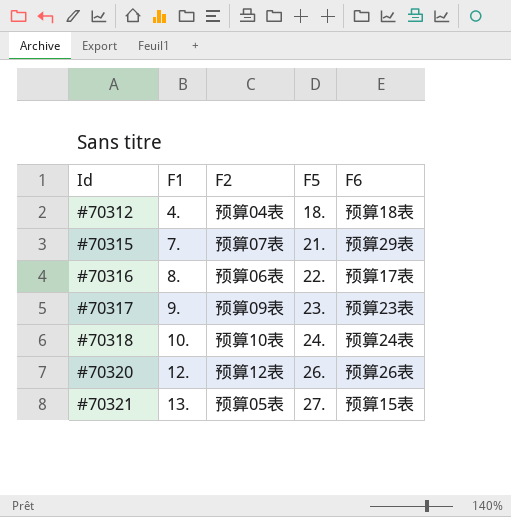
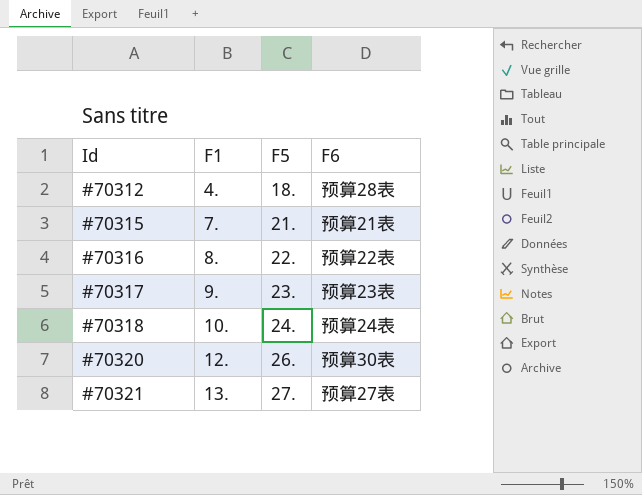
column F2 | position: 3 -> none
#70312 | F6: 预算18表 -> 预算28表
#70315 | F6: 预算29表 -> 预算21表
#70316 | F6: 预算17表 -> 预算22表
#70320 | F6: 预算26表 -> 预算30表
#70321 | F6: 预算15表 -> 预算27表

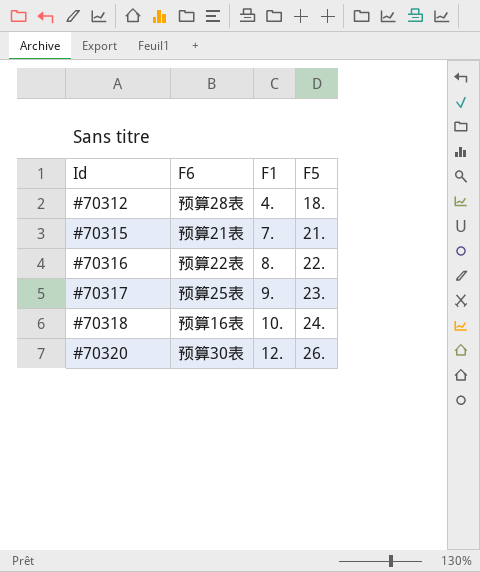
column F6 | position: 4 -> 2
row #70321: 13. | 27. | 预算27表 -> none
#70317 | F6: 预算23表 -> 预算25表
#70318 | F6: 预算24表 -> 预算16表

